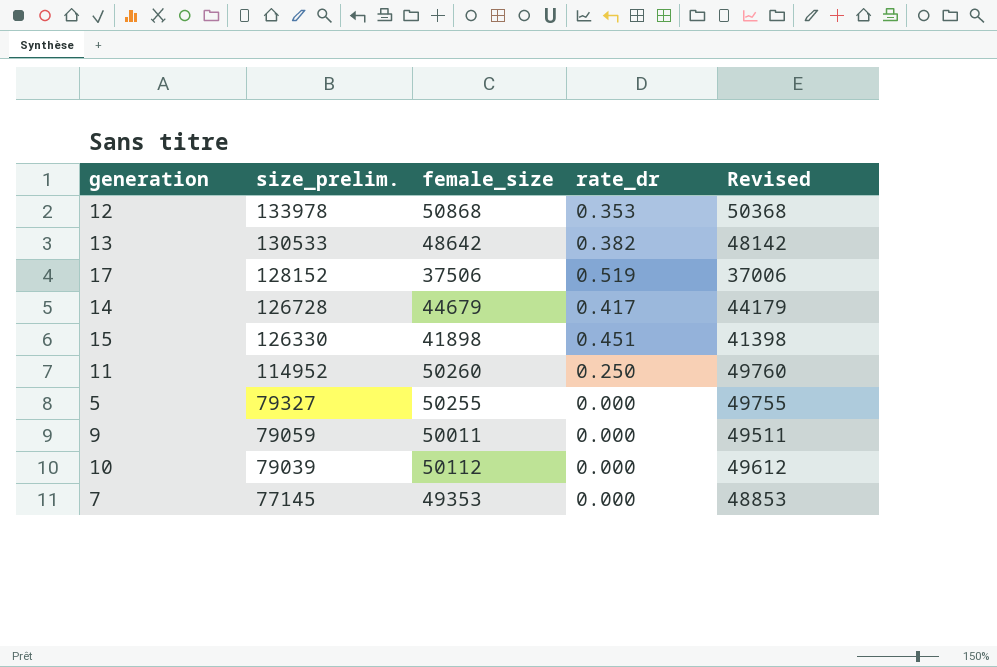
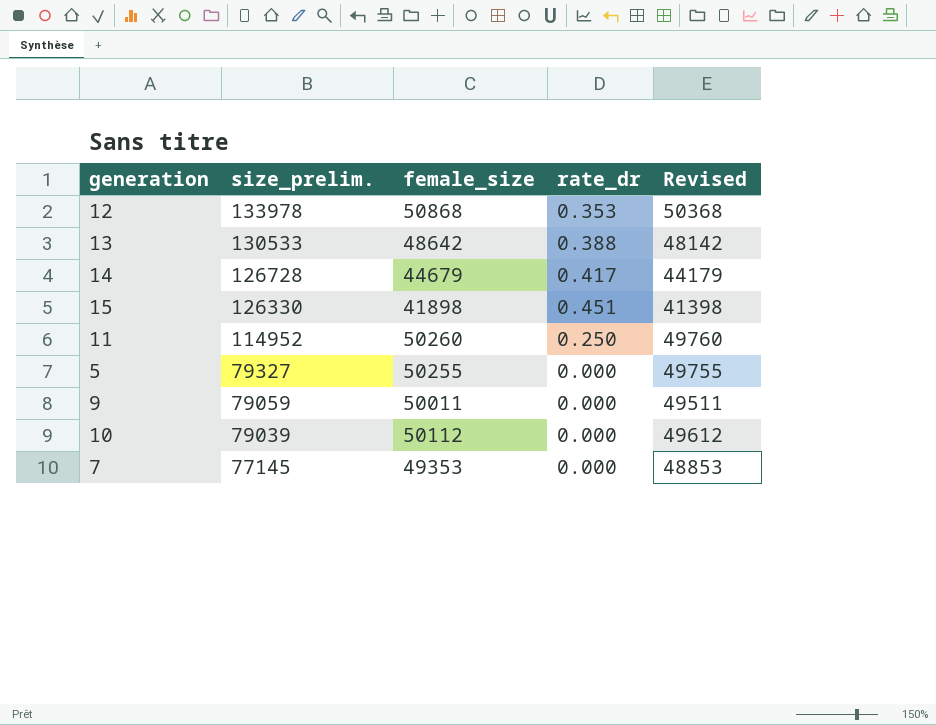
row 17: 128152 | 37506 | 0.519 | 37006 -> none
13 | rate_dr: 0.382 -> 0.388

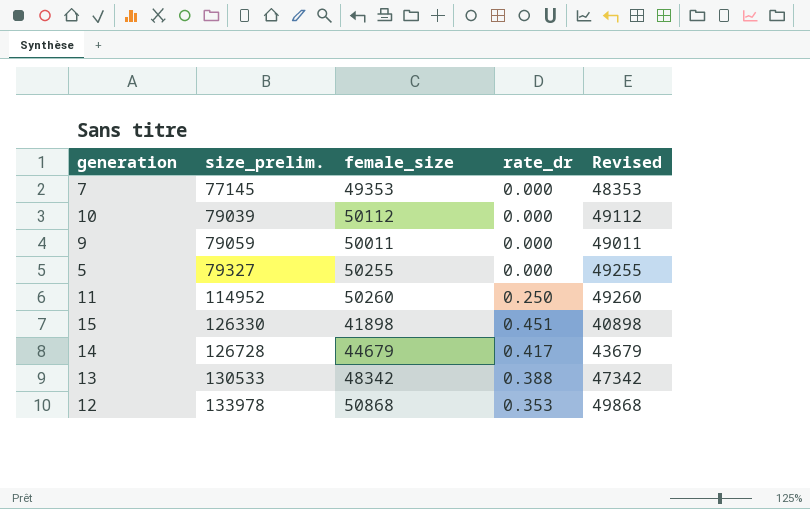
row order: size_prelim. descending -> size_prelim. ascending
column Revised | formula: [female_size] - 500 -> [female_size] - 1000
13 | female_size: 48642 -> 48342

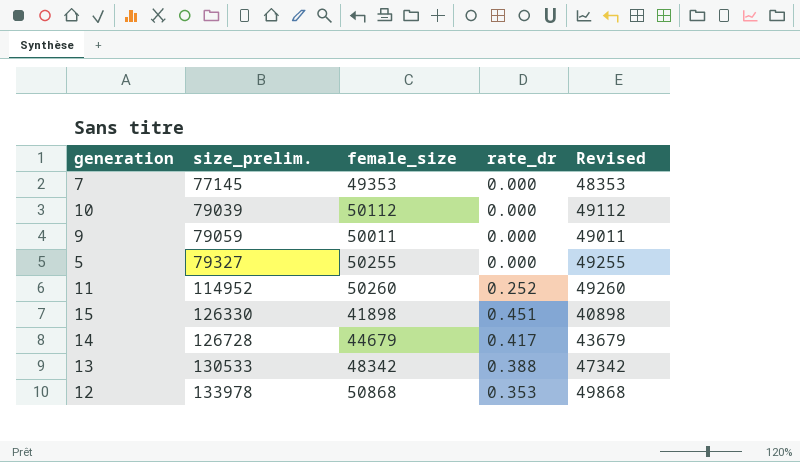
11 | rate_dr: 0.250 -> 0.252

